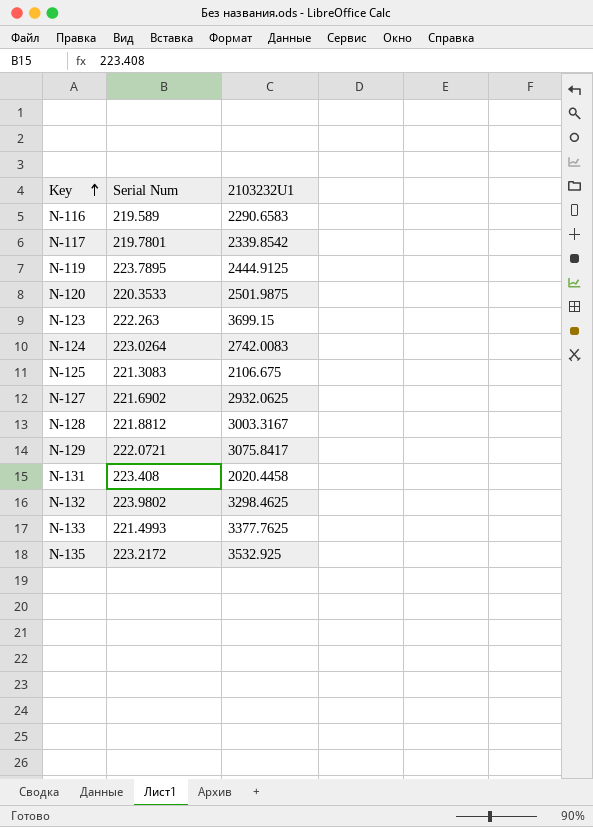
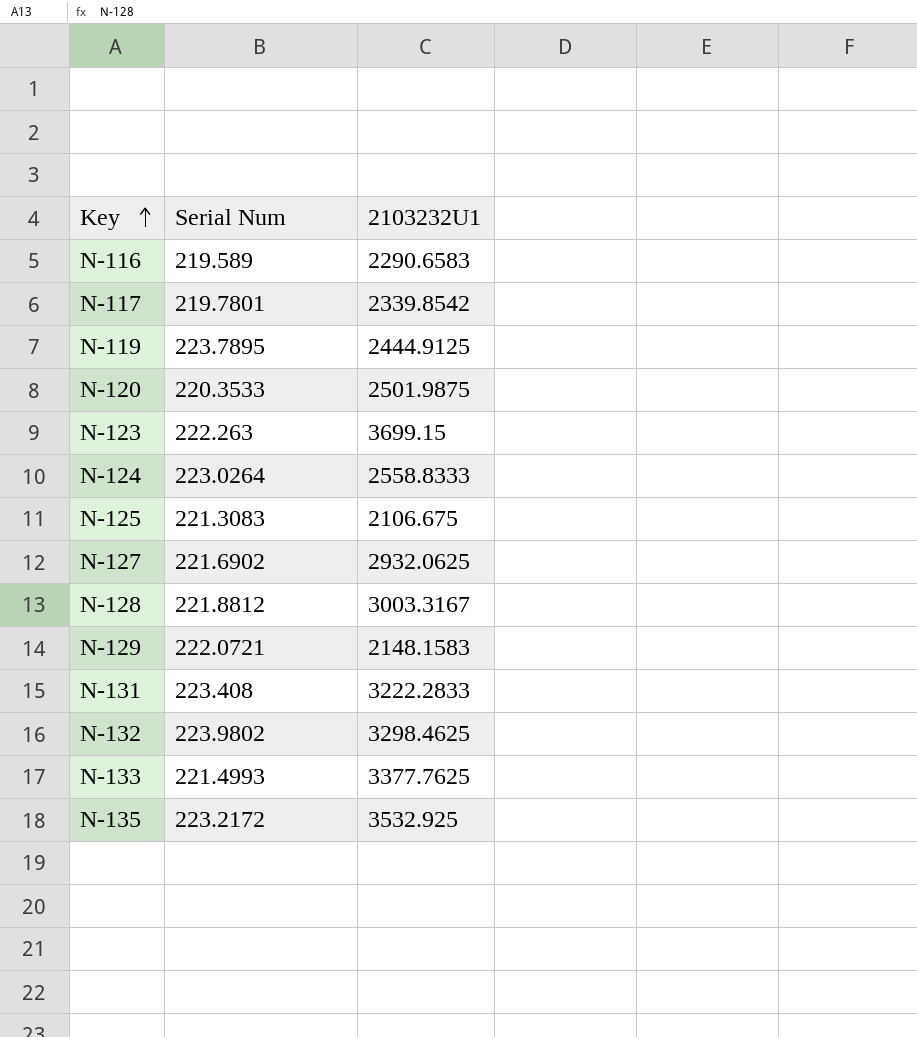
N-124 | 2103232U1: 2742.0083 -> 2558.8333
N-129 | 2103232U1: 3075.8417 -> 2148.1583
N-131 | 2103232U1: 2020.4458 -> 3222.2833

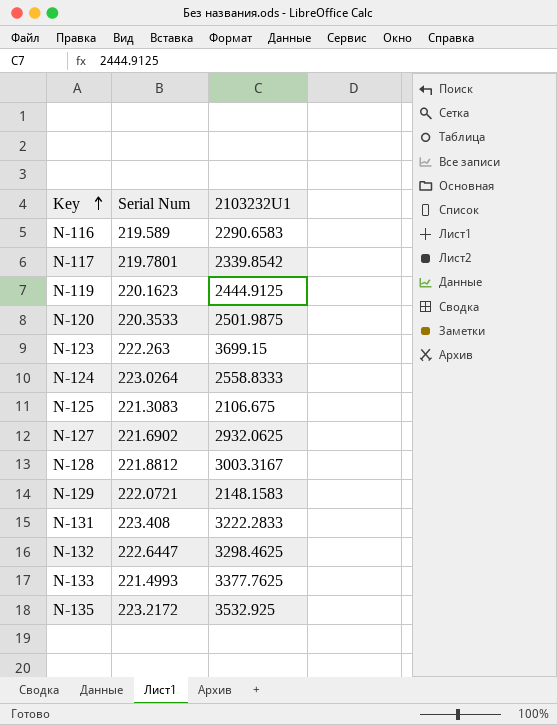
N-119 | Serial Num: 223.7895 -> 220.1623
N-132 | Serial Num: 223.9802 -> 222.6447

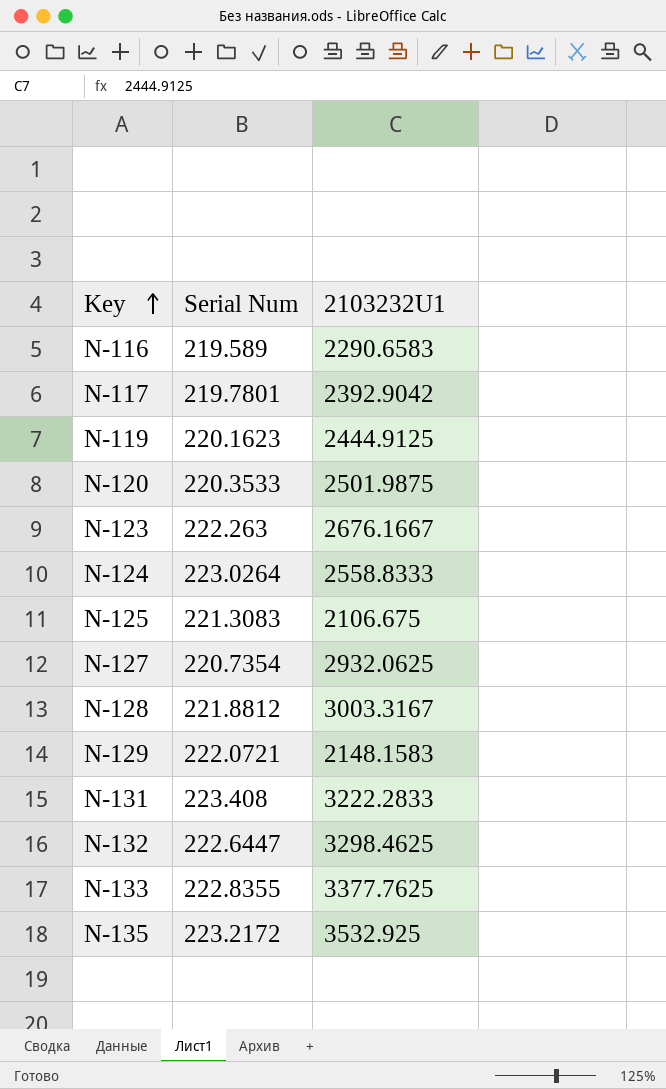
N-117 | 2103232U1: 2339.8542 -> 2392.9042
N-123 | 2103232U1: 3699.15 -> 2676.1667
N-127 | Serial Num: 221.6902 -> 220.7354
N-133 | Serial Num: 221.4993 -> 222.8355

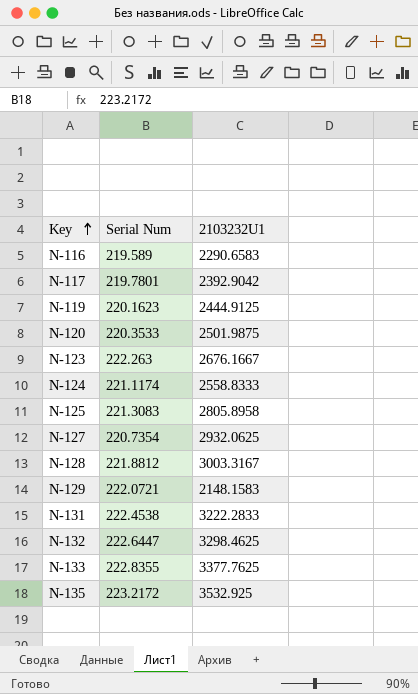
N-124 | Serial Num: 223.0264 -> 221.1174
N-125 | 2103232U1: 2106.675 -> 2805.8958
N-131 | Serial Num: 223.408 -> 222.4538

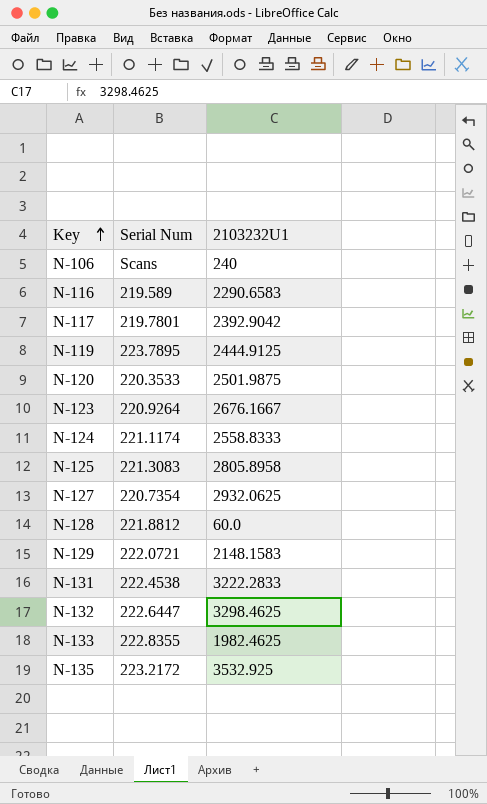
row N-106: none -> Scans | 240
N-119 | Serial Num: 220.1623 -> 223.7895
N-123 | Serial Num: 222.263 -> 220.9264
N-128 | 2103232U1: 3003.3167 -> 60.0
N-133 | 2103232U1: 3377.7625 -> 1982.4625

